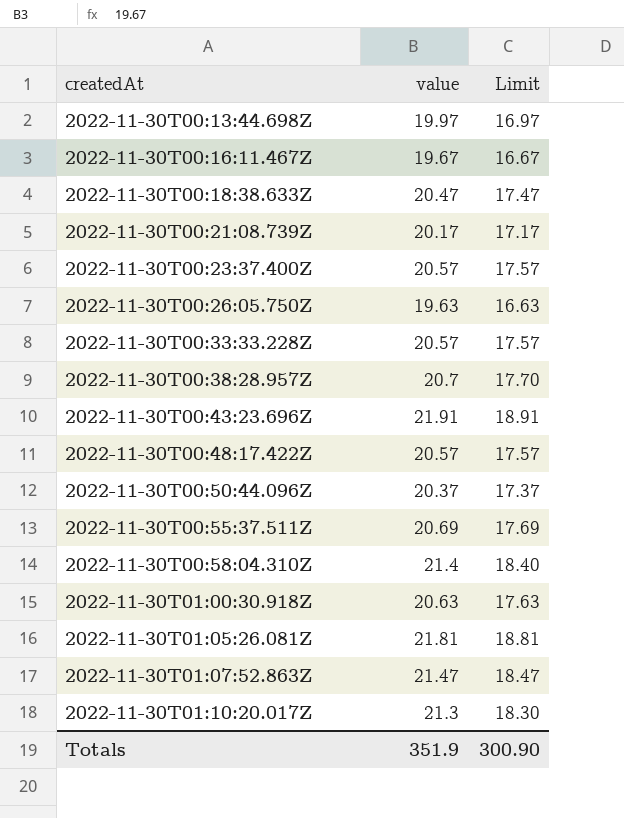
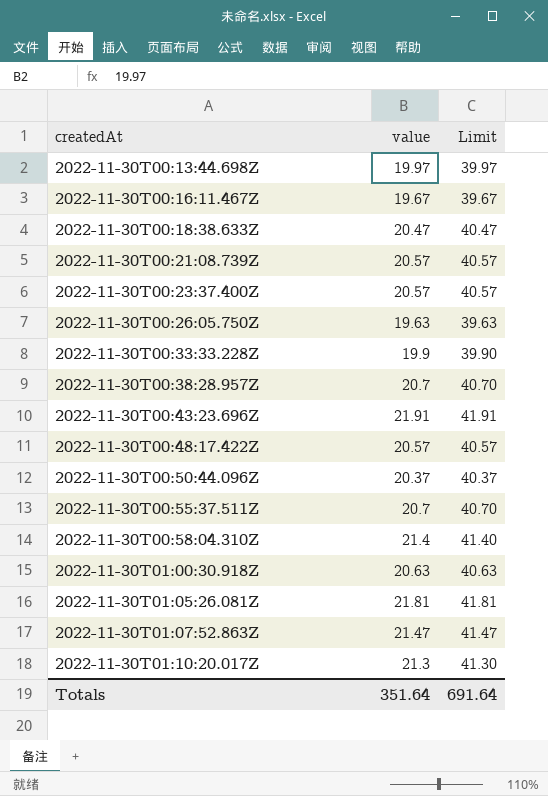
column Limit | formula: [value] - 3 -> [value] + 20
2022-11-30T00:21:08.739Z | value: 20.17 -> 20.57
2022-11-30T00:33:33.228Z | value: 20.57 -> 19.9
2022-11-30T00:55:37.511Z | value: 20.69 -> 20.7
Totals | value: 351.9 -> 351.64
Totals | Limit: 300.90 -> 691.64

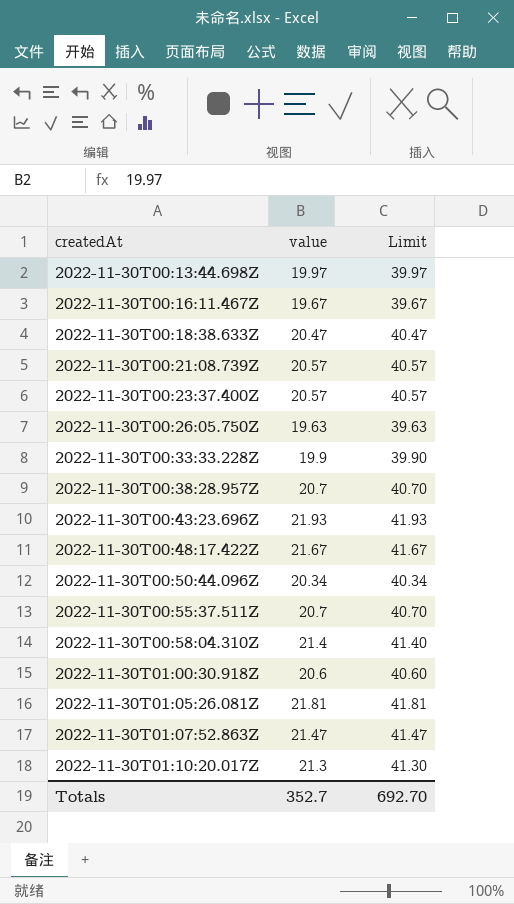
2022-11-30T00:43:23.696Z | value: 21.91 -> 21.93
2022-11-30T00:43:23.696Z | Limit: 41.91 -> 41.93
2022-11-30T00:48:17.422Z | value: 20.57 -> 21.67
2022-11-30T00:48:17.422Z | Limit: 40.57 -> 41.67
2022-11-30T00:50:44.096Z | value: 20.37 -> 20.34
2022-11-30T00:50:44.096Z | Limit: 40.37 -> 40.34
2022-11-30T01:00:30.918Z | value: 20.63 -> 20.6
2022-11-30T01:00:30.918Z | Limit: 40.63 -> 40.60
Totals | value: 351.64 -> 352.7
Totals | Limit: 691.64 -> 692.70

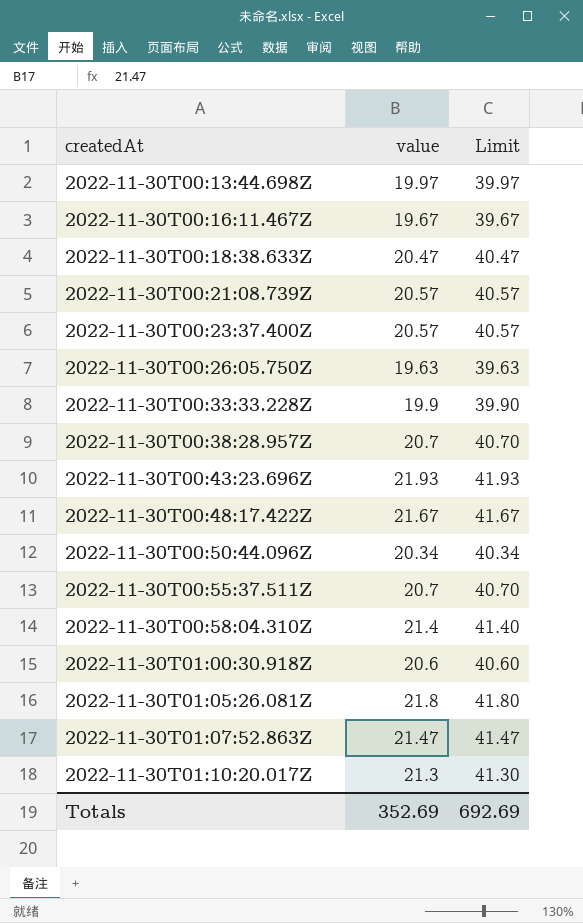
2022-11-30T01:05:26.081Z | value: 21.81 -> 21.8
2022-11-30T01:05:26.081Z | Limit: 41.81 -> 41.80
Totals | value: 352.7 -> 352.69
Totals | Limit: 692.70 -> 692.69

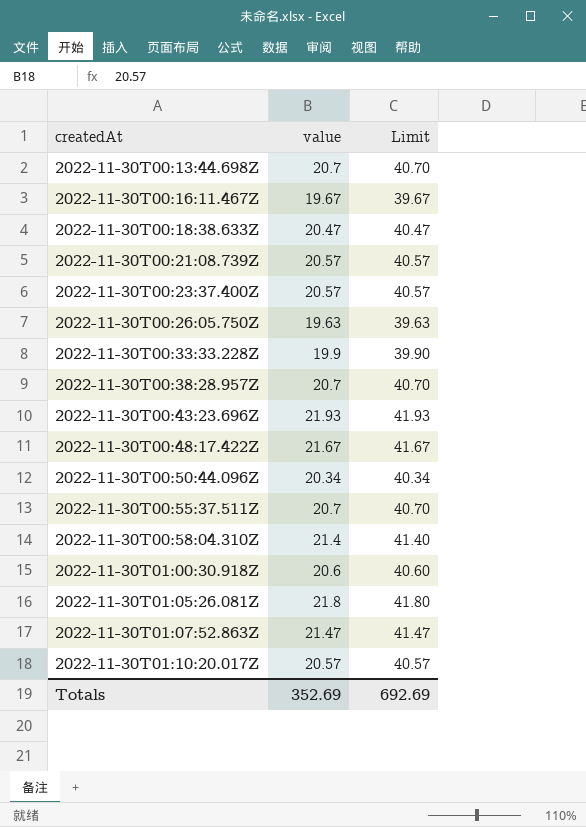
2022-11-30T00:13:44.698Z | value: 19.97 -> 20.7
2022-11-30T00:13:44.698Z | Limit: 39.97 -> 40.70
2022-11-30T01:10:20.017Z | value: 21.3 -> 20.57
2022-11-30T01:10:20.017Z | Limit: 41.30 -> 40.57

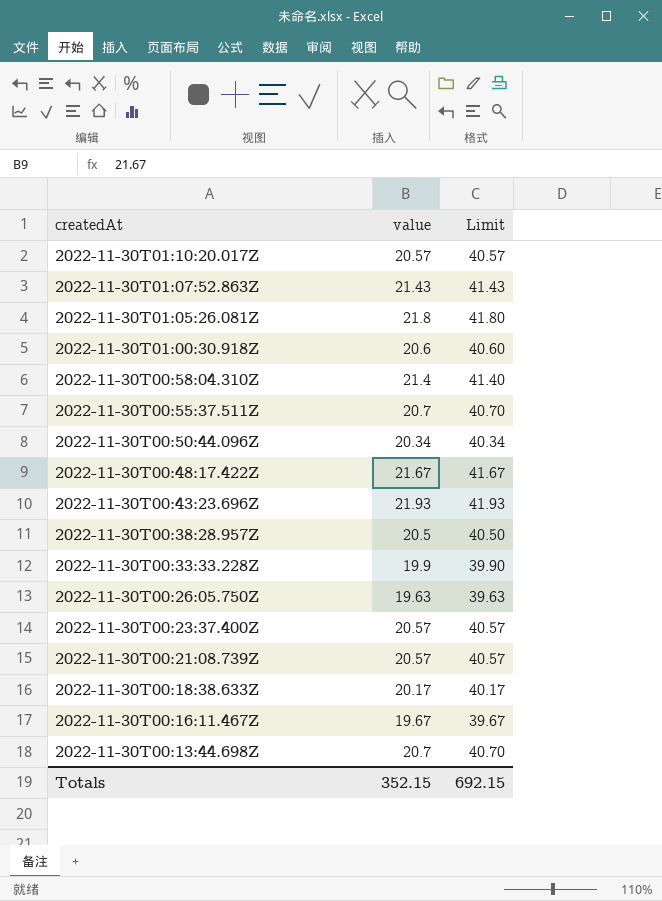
row order: createdAt ascending -> createdAt descending
2022-11-30T01:07:52.863Z | value: 21.47 -> 21.43
2022-11-30T01:07:52.863Z | Limit: 41.47 -> 41.43
2022-11-30T00:38:28.957Z | value: 20.7 -> 20.5
2022-11-30T00:38:28.957Z | Limit: 40.70 -> 40.50
2022-11-30T00:18:38.633Z | value: 20.47 -> 20.17
2022-11-30T00:18:38.633Z | Limit: 40.47 -> 40.17
Totals | value: 352.69 -> 352.15
Totals | Limit: 692.69 -> 692.15

